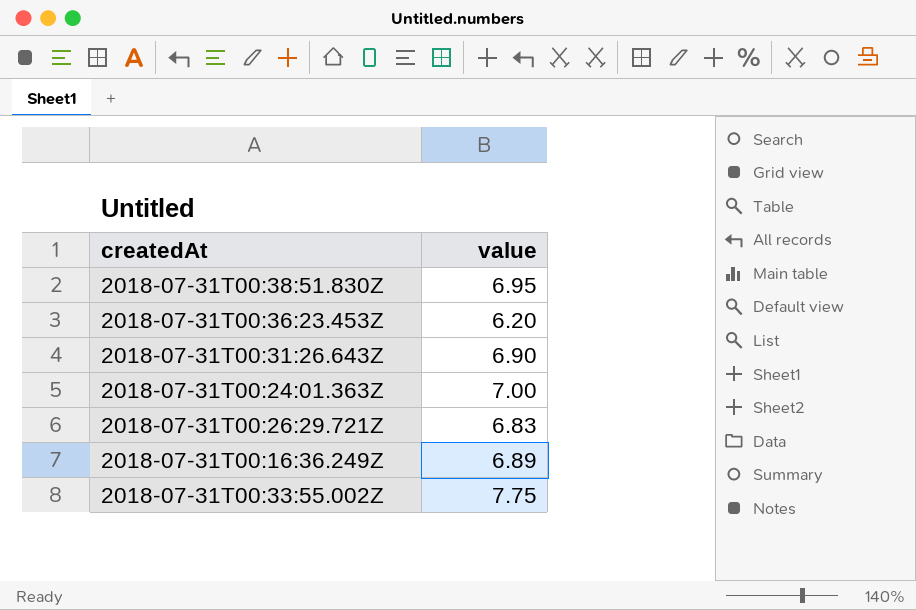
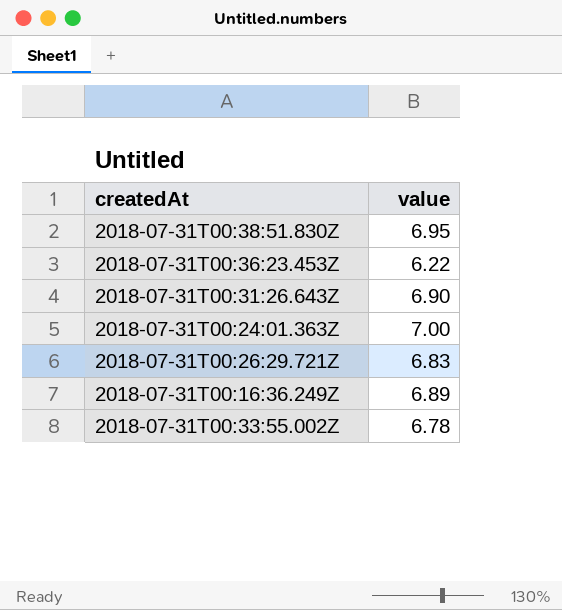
2018-07-31T00:36:23.453Z | value: 6.20 -> 6.22
2018-07-31T00:33:55.002Z | value: 7.75 -> 6.78

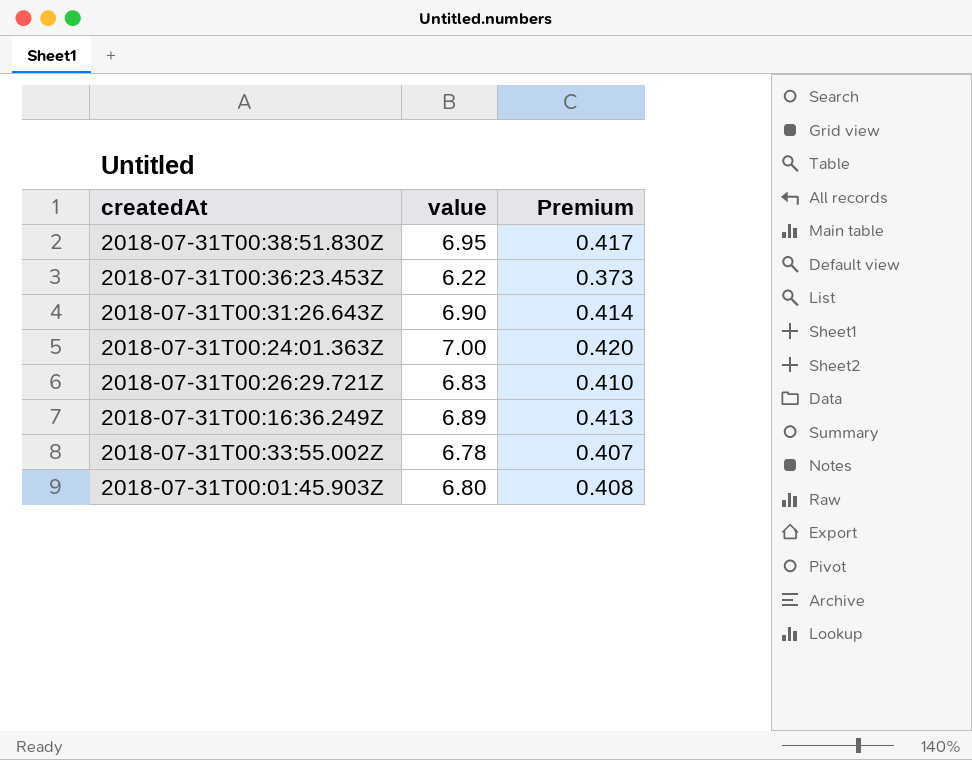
column Premium | formula: none -> [value] * 0.06
row 2018-07-31T00:01:45.903Z: none -> 6.80 | 0.408

